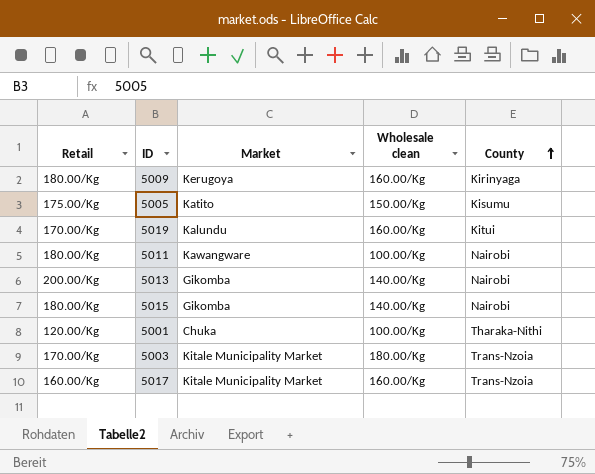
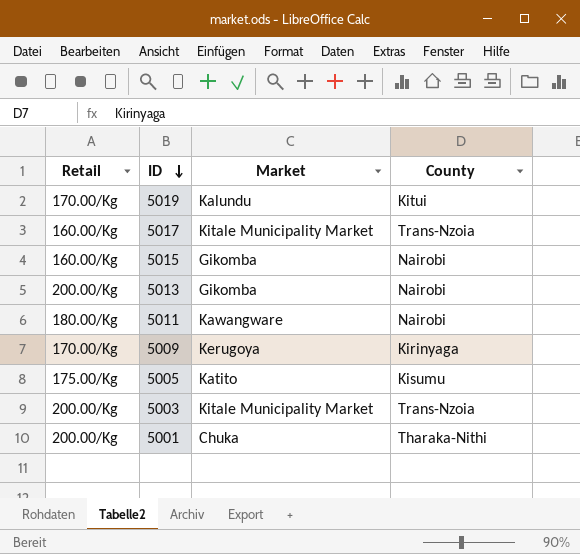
row order: County ascending -> ID descending
column Wholesale clean | position: 4 -> none
5015 | Retail: 180.00/Kg -> 160.00/Kg
5009 | Retail: 180.00/Kg -> 170.00/Kg
5003 | Retail: 170.00/Kg -> 200.00/Kg
5001 | Retail: 120.00/Kg -> 200.00/Kg

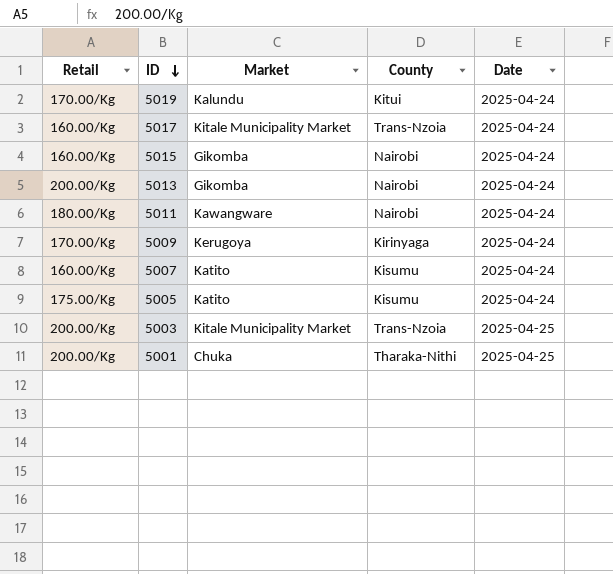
column Date | position: none -> 5
row 5007: none -> 160.00/Kg | Katito | Kisumu | 2025-04-24

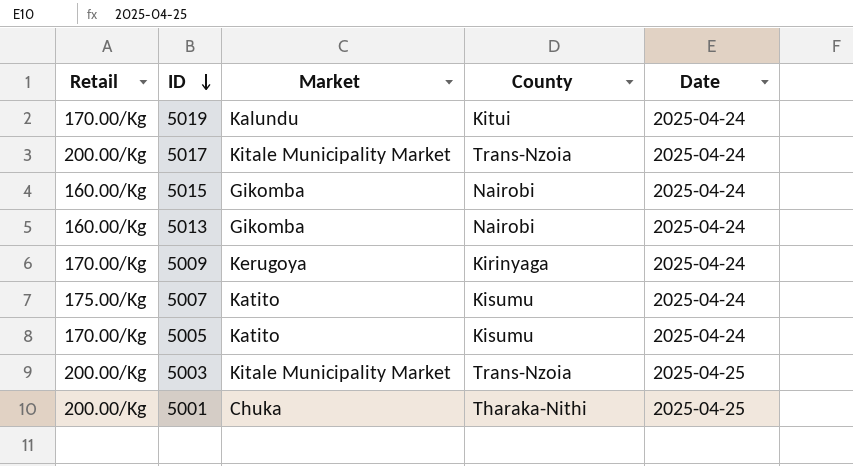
row 5011: 180.00/Kg | Kawangware | Nairobi | 2025-04-24 -> none
5017 | Retail: 160.00/Kg -> 200.00/Kg
5013 | Retail: 200.00/Kg -> 160.00/Kg
5007 | Retail: 160.00/Kg -> 175.00/Kg
5005 | Retail: 175.00/Kg -> 170.00/Kg

